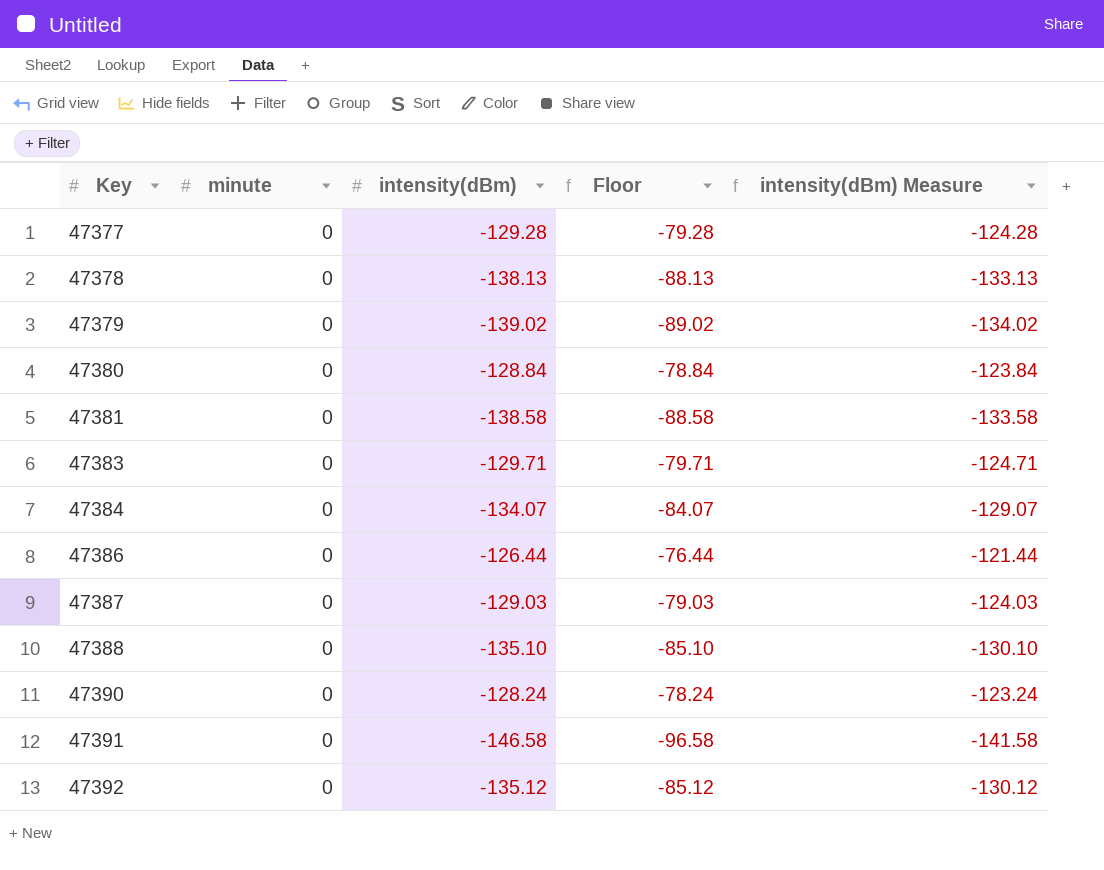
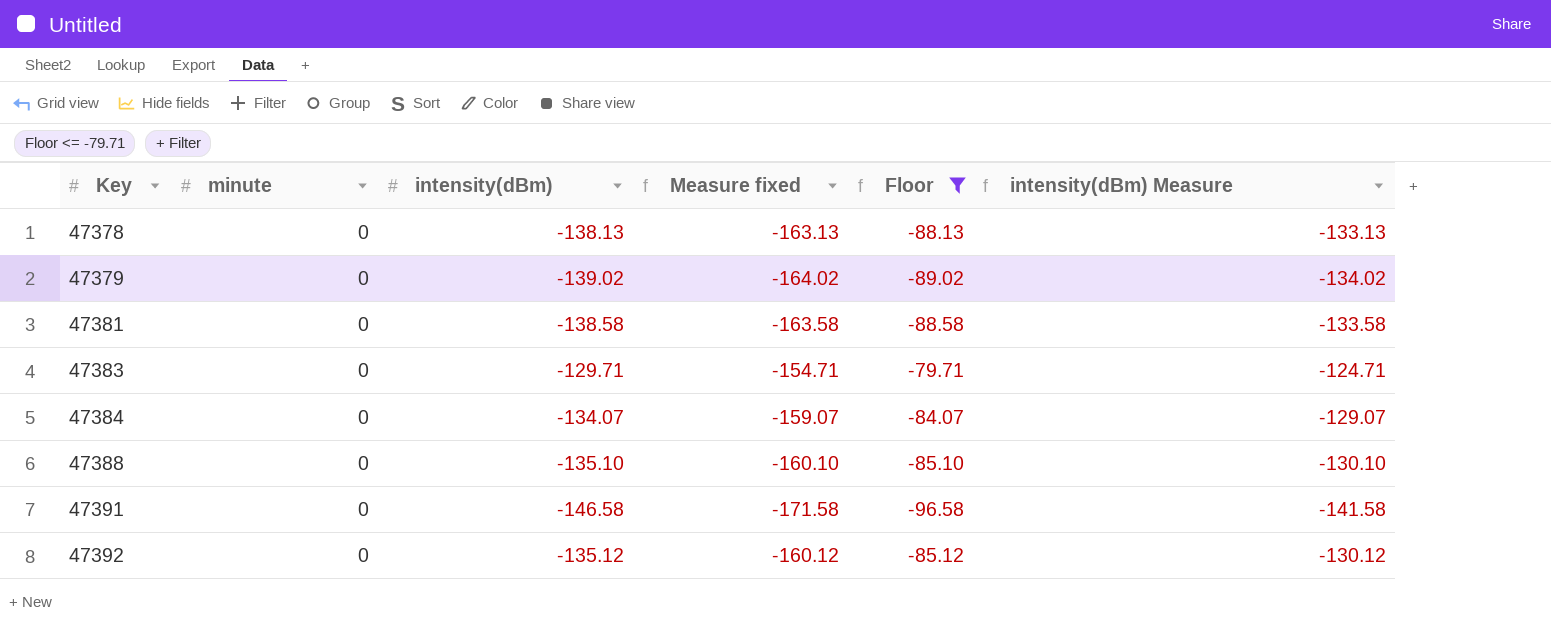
filter: none -> Floor <= -79.71
column Measure fixed | formula: none -> [intensity(dBm)] - 25

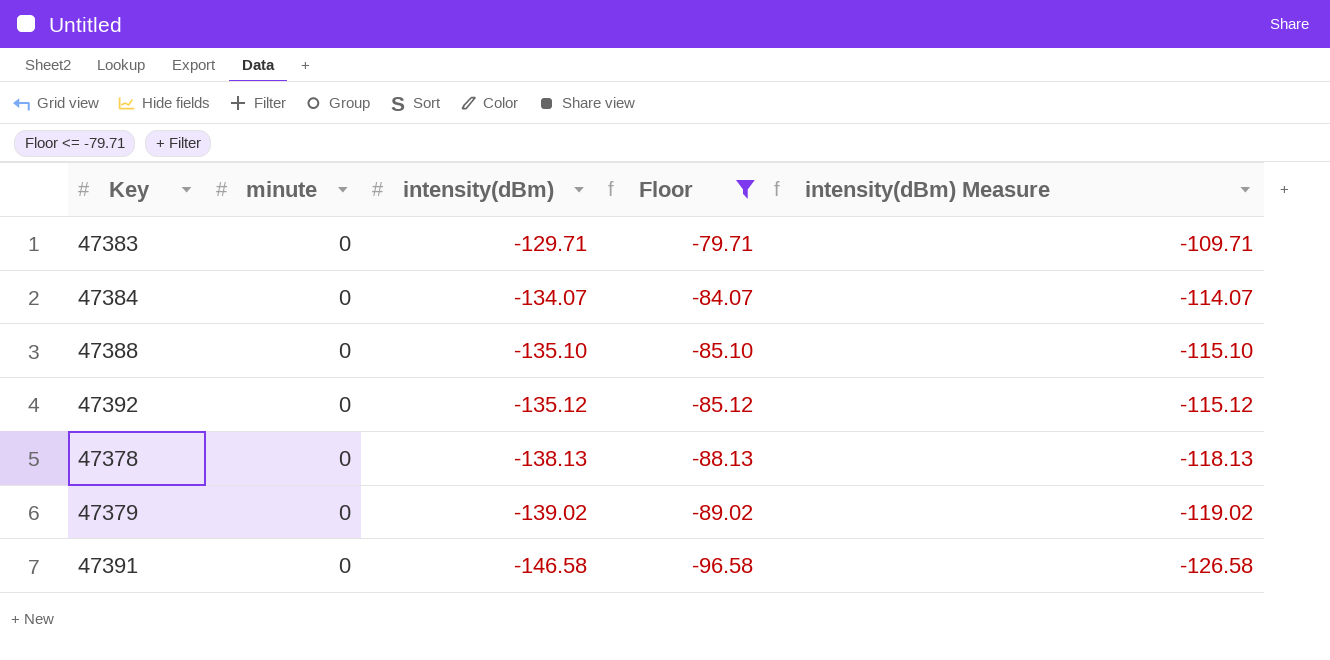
row order: Key ascending -> intensity(dBm) descending
column Measure fixed | formula: [intensity(dBm)] - 25 -> none
column intensity(dBm) Measure | formula: [intensity(dBm)] + 5 -> [intensity(dBm)] + 20
row 47381: 0 | -138.58 | -163.58 | -88.58 | -133.58 -> none

